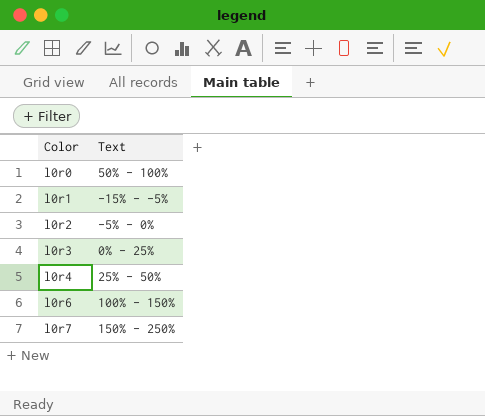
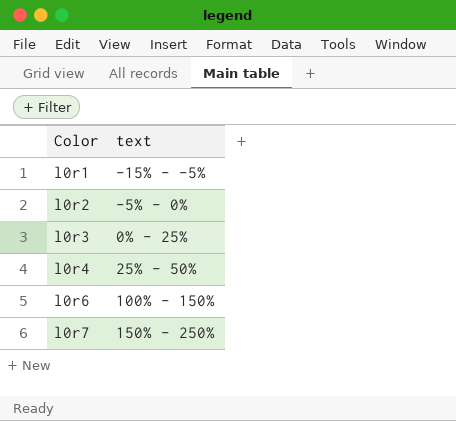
column name: Text -> text
row l0r0: 50% - 100% -> none

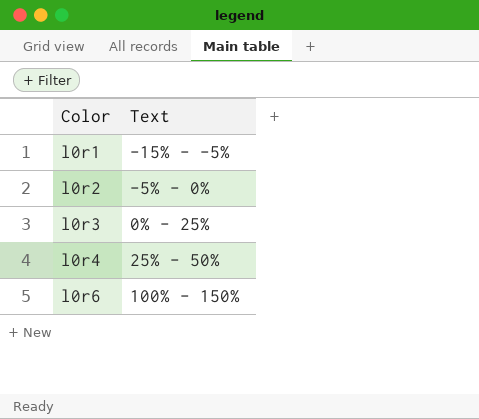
column name: text -> Text
row l0r7: 150% - 250% -> none

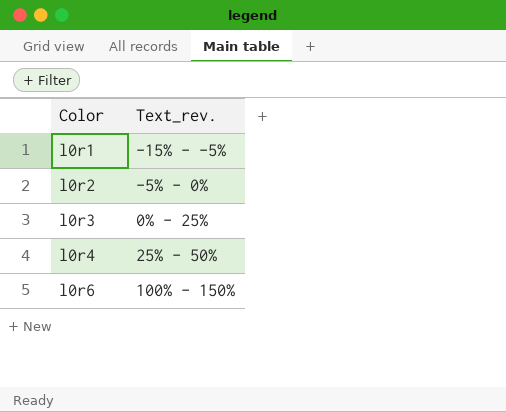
column name: Text -> Text_rev.

